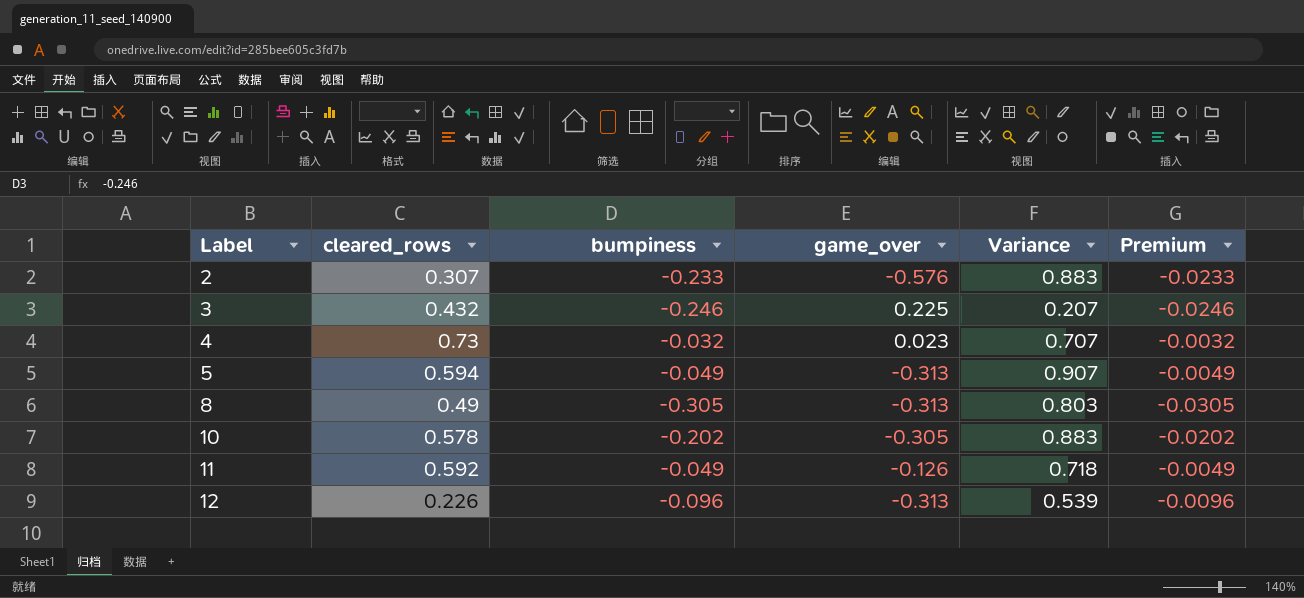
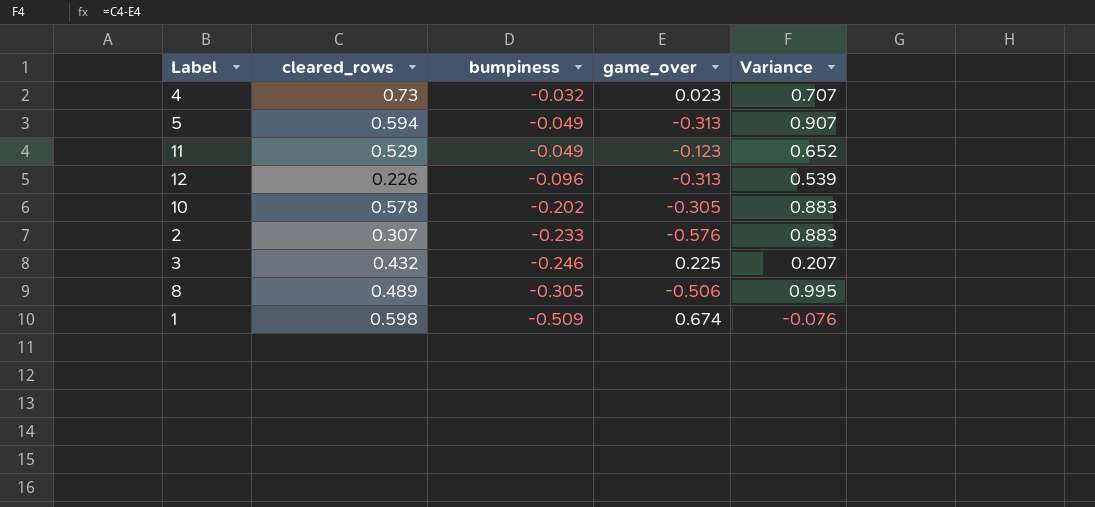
row order: Label ascending -> bumpiness descending
column Premium | formula: [bumpiness] * 0.1 -> none
11 | cleared_rows: 0.592 -> 0.529
11 | game_over: -0.126 -> -0.123
11 | Variance: 0.718 -> 0.652
8 | cleared_rows: 0.49 -> 0.489
8 | game_over: -0.313 -> -0.506
8 | Variance: 0.803 -> 0.995
row 1: none -> 0.598 | -0.509 | 0.674 | -0.076

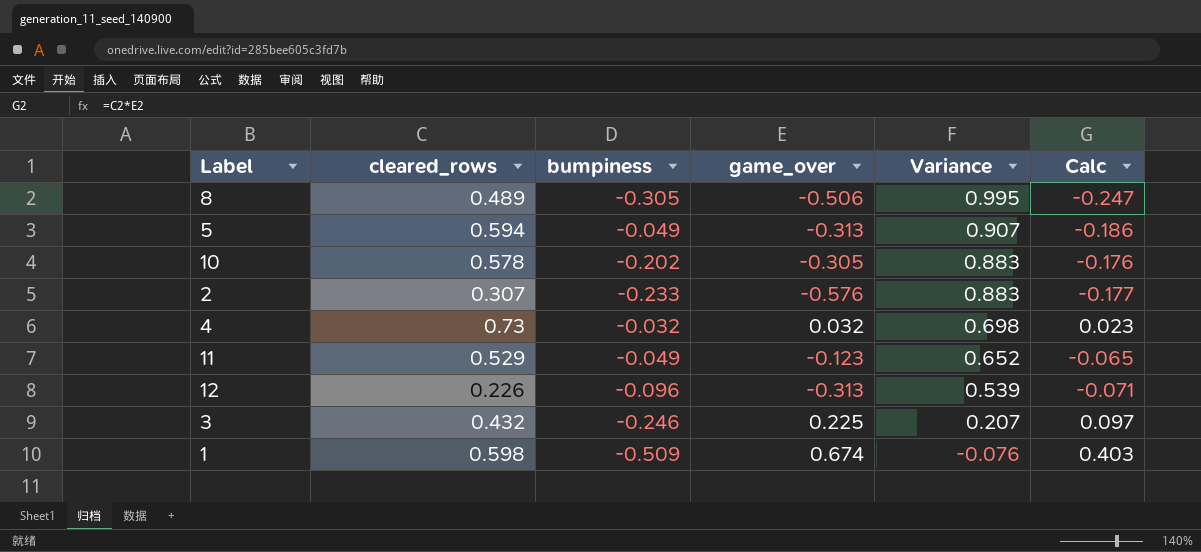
row order: bumpiness descending -> Variance descending
column Calc | formula: none -> [cleared_rows] * [game_over]
4 | game_over: 0.023 -> 0.032
4 | Variance: 0.707 -> 0.698

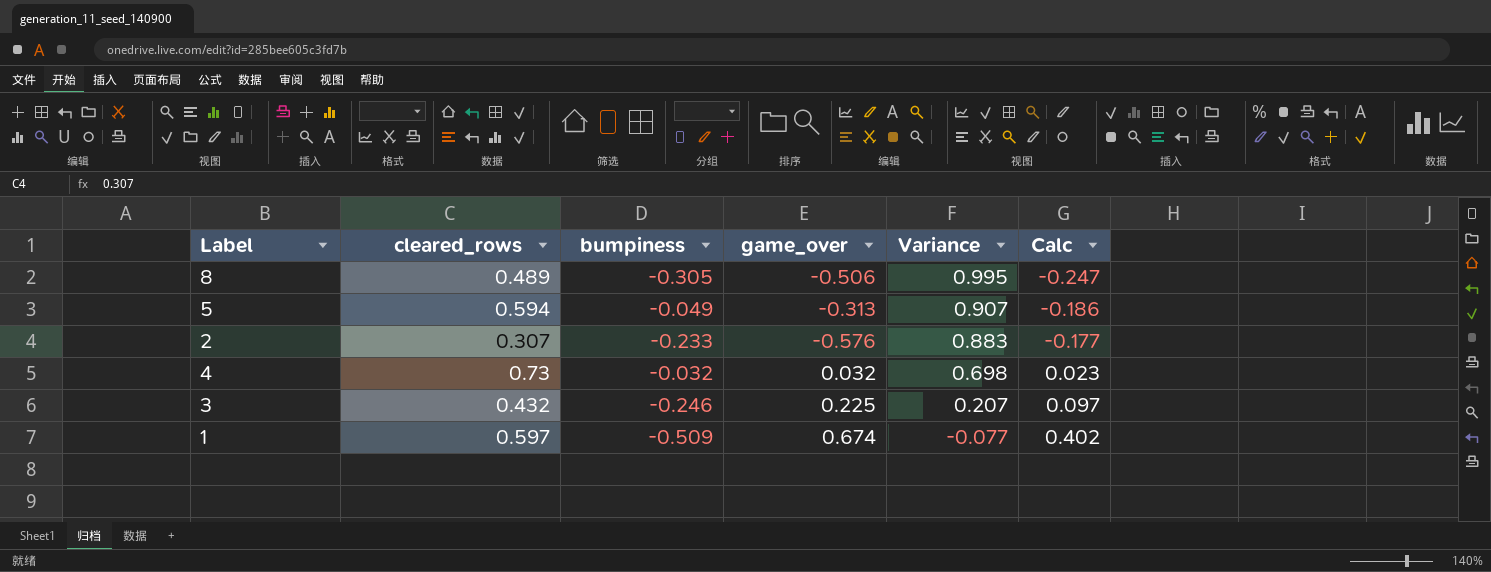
row 10: 0.578 | -0.202 | -0.305 | 0.883 | -0.176 -> none
row 11: 0.529 | -0.049 | -0.123 | 0.652 | -0.065 -> none
row 12: 0.226 | -0.096 | -0.313 | 0.539 | -0.071 -> none
1 | cleared_rows: 0.598 -> 0.597
1 | Variance: -0.076 -> -0.077
1 | Calc: 0.403 -> 0.402

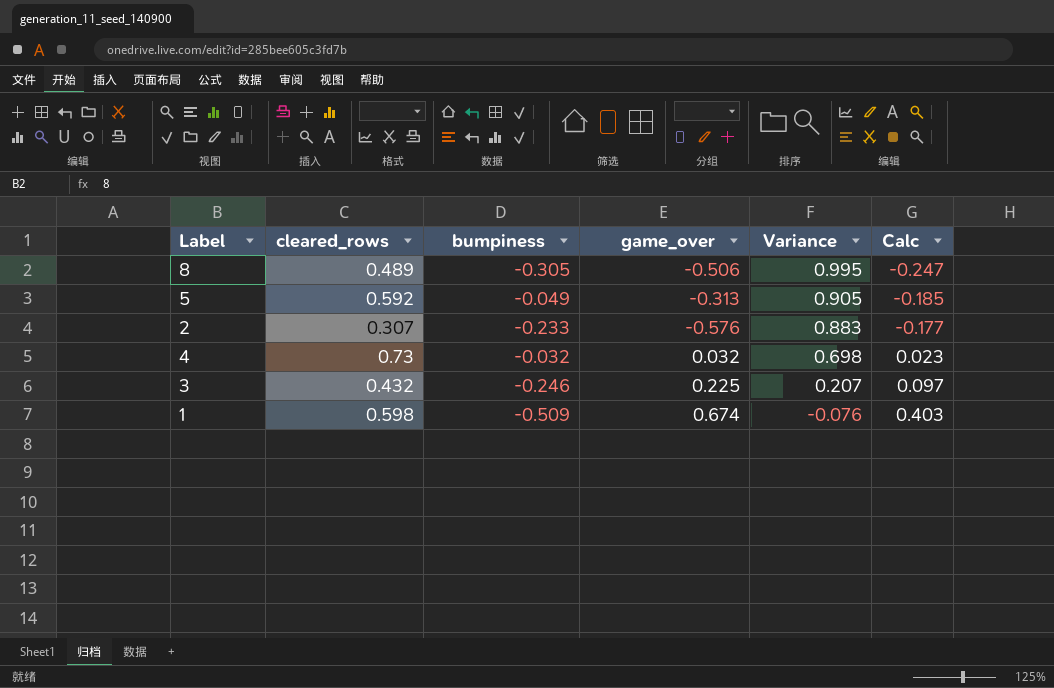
5 | cleared_rows: 0.594 -> 0.592
5 | Variance: 0.907 -> 0.905
5 | Calc: -0.186 -> -0.185
1 | cleared_rows: 0.597 -> 0.598
1 | Variance: -0.077 -> -0.076
1 | Calc: 0.402 -> 0.403

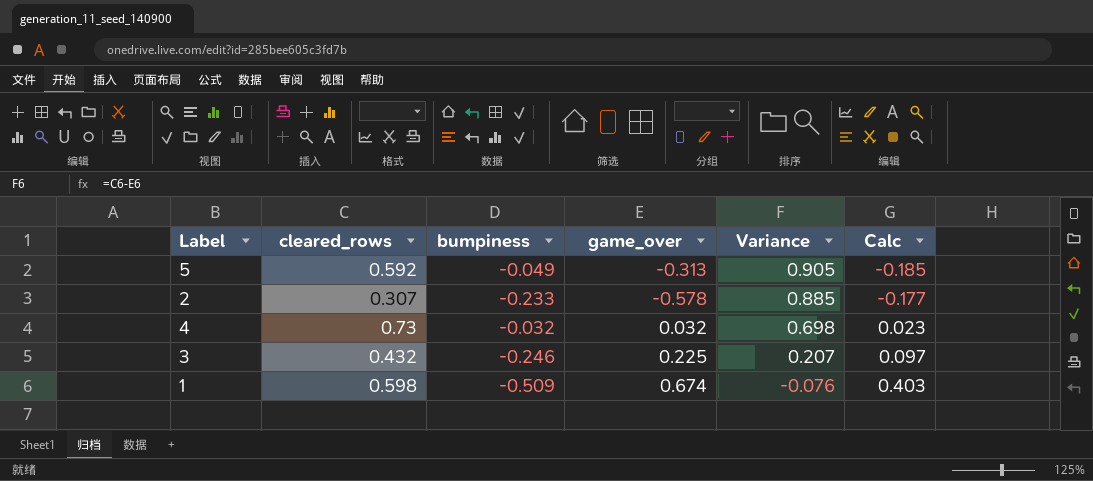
row 8: 0.489 | -0.305 | -0.506 | 0.995 | -0.247 -> none
2 | game_over: -0.576 -> -0.578
2 | Variance: 0.883 -> 0.885

